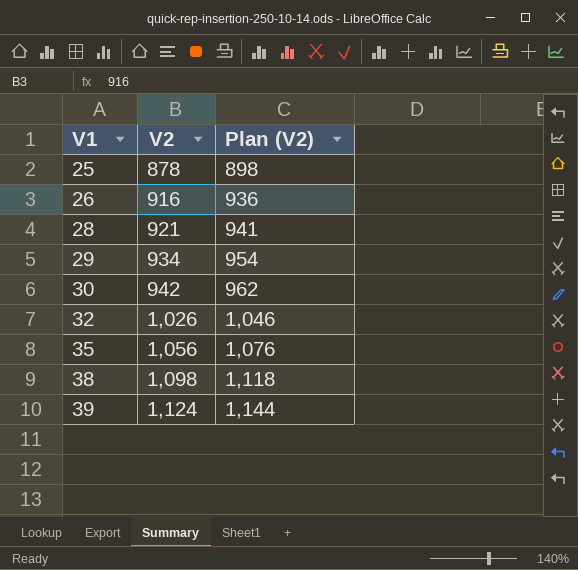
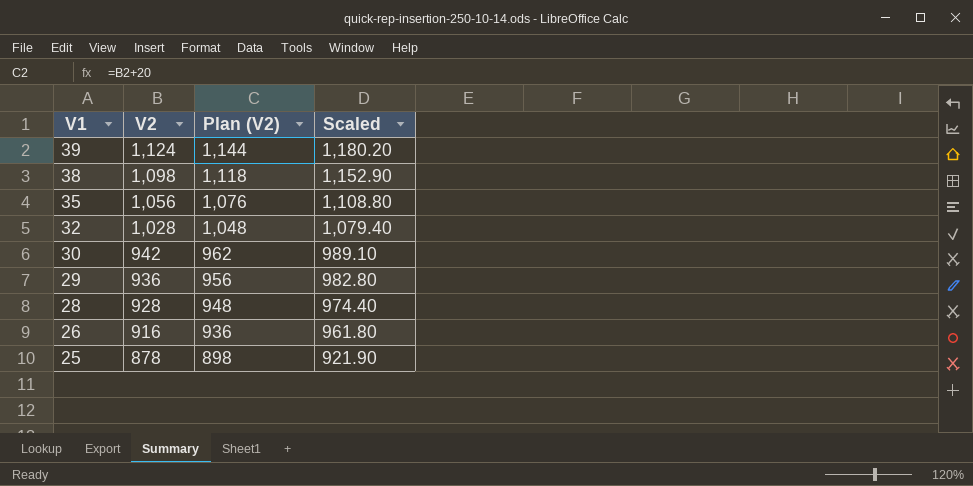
row order: V1 ascending -> V1 descending
column Scaled | formula: none -> [V2] * 1.05
32 | V2: 1,026 -> 1,028
32 | Plan (V2): 1,046 -> 1,048
29 | V2: 934 -> 936
29 | Plan (V2): 954 -> 956
28 | V2: 921 -> 928
28 | Plan (V2): 941 -> 948

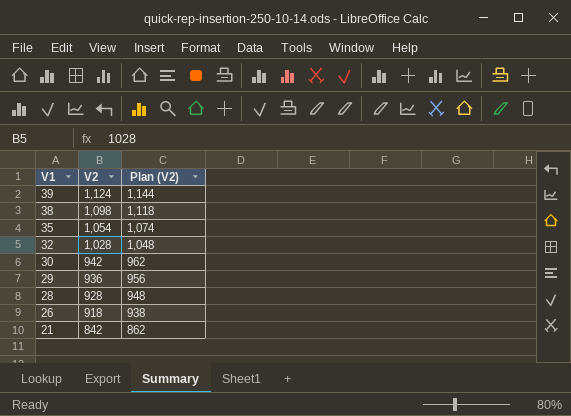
column Scaled | formula: [V2] * 1.05 -> none
row 25: 878 | 898 | 921.90 -> none
35 | V2: 1,056 -> 1,054
35 | Plan (V2): 1,076 -> 1,074
26 | V2: 916 -> 918
26 | Plan (V2): 936 -> 938
row 21: none -> 842 | 862

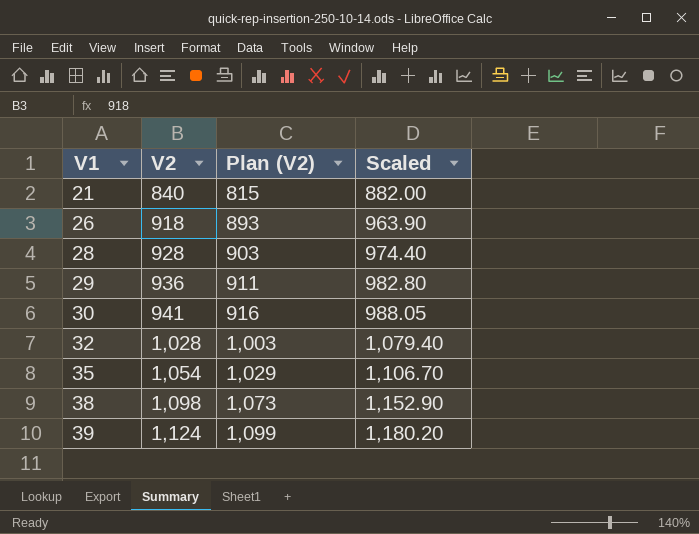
row order: V1 descending -> V1 ascending
column Plan (V2) | formula: [V2] + 20 -> [V2] - 25
column Scaled | formula: none -> [V2] * 1.05
21 | V2: 842 -> 840
30 | V2: 942 -> 941

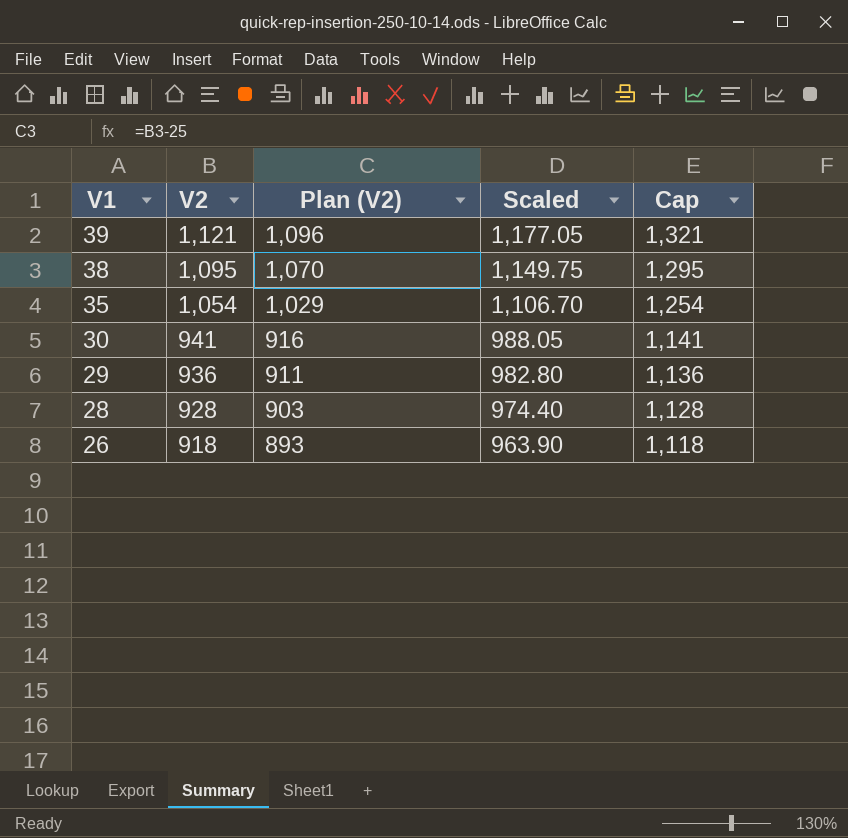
row order: V1 ascending -> V1 descending
column Cap | formula: none -> [V2] + 200
row 21: 840 | 815 | 882.00 -> none
row 32: 1,028 | 1,003 | 1,079.40 -> none
39 | V2: 1,124 -> 1,121
39 | Plan (V2): 1,099 -> 1,096
39 | Scaled: 1,180.20 -> 1,177.05
38 | V2: 1,098 -> 1,095
38 | Plan (V2): 1,073 -> 1,070
38 | Scaled: 1,152.90 -> 1,149.75

